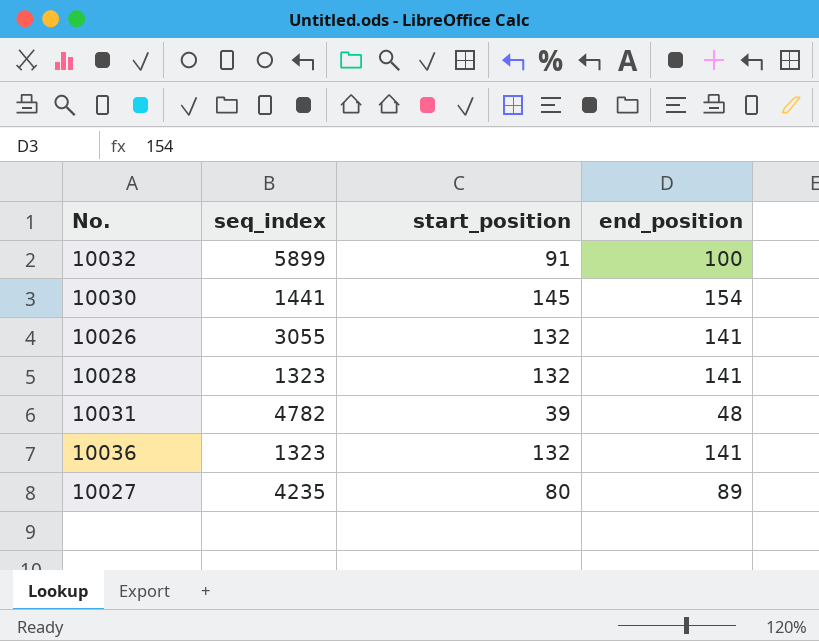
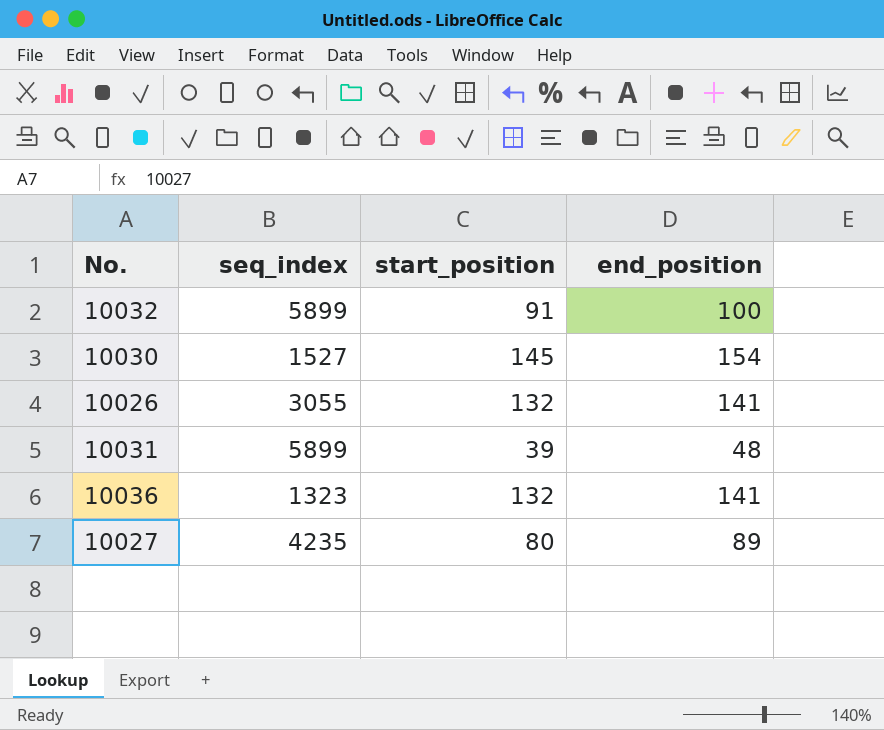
row 10028: 1323 | 132 | 141 -> none
10030 | seq_index: 1441 -> 1527
10031 | seq_index: 4782 -> 5899

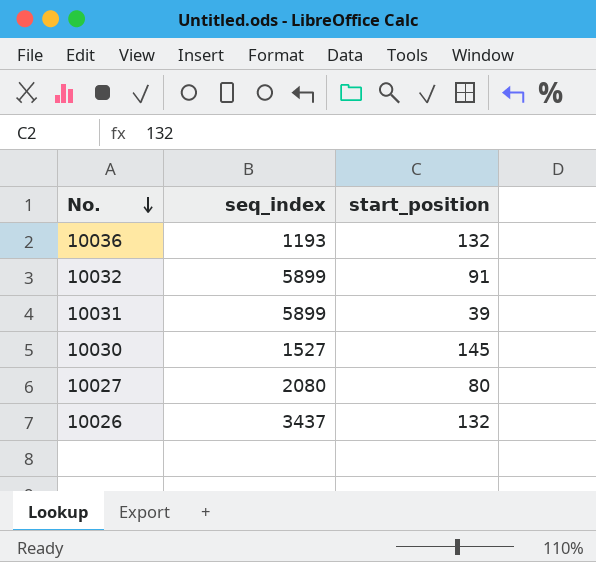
row order: none -> No. descending
column end_position | position: 4 -> none
10036 | seq_index: 1323 -> 1193
10027 | seq_index: 4235 -> 2080
10026 | seq_index: 3055 -> 3437

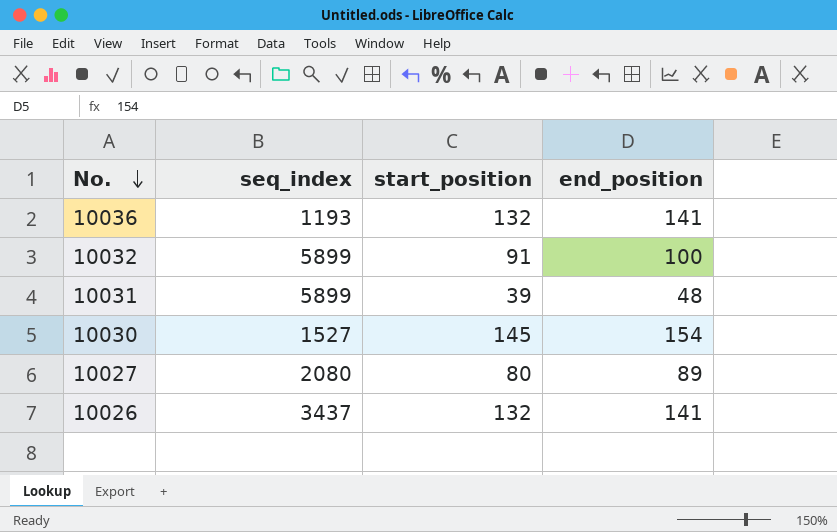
column end_position | position: none -> 4

